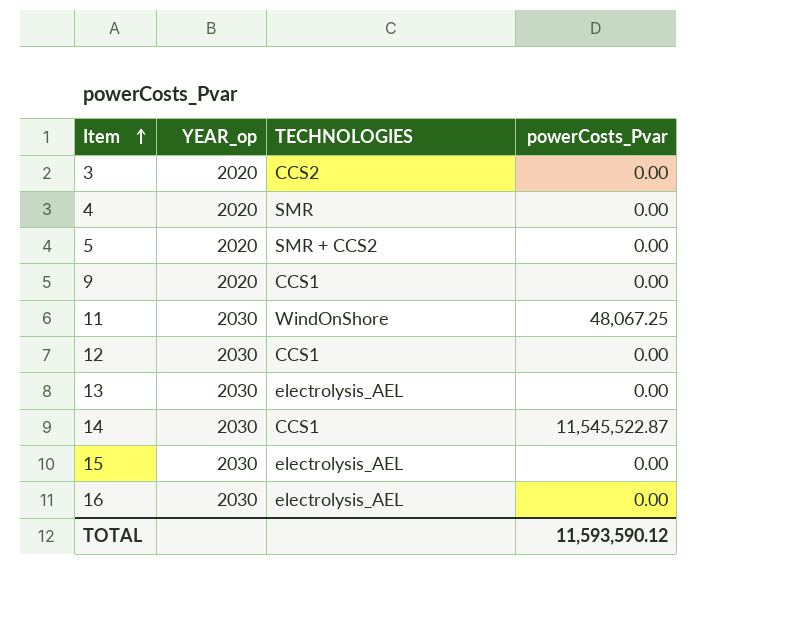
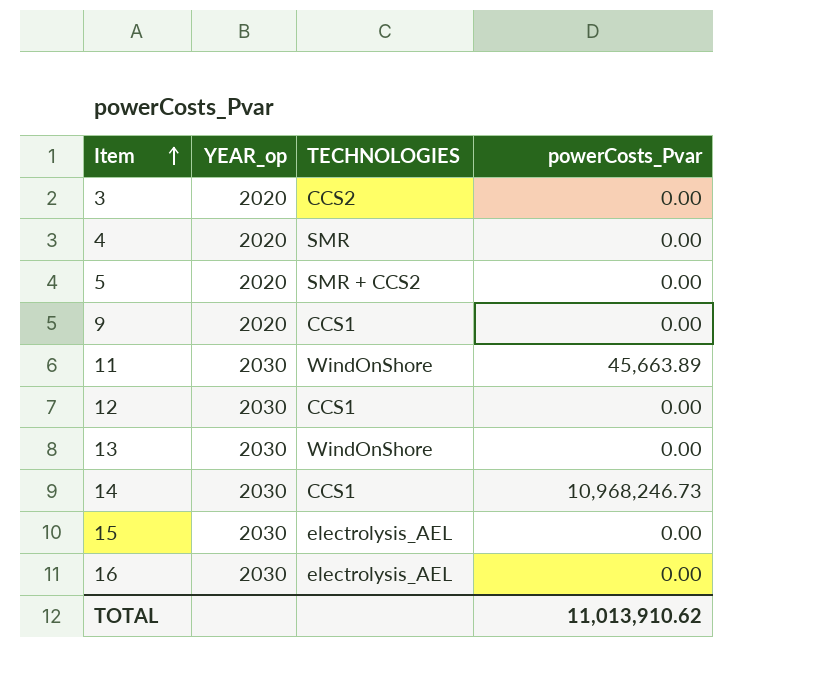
11 | powerCosts_Pvar: 48,067.25 -> 45,663.89
13 | TECHNOLOGIES: electrolysis_AEL -> WindOnShore
14 | powerCosts_Pvar: 11,545,522.87 -> 10,968,246.73
TOTAL | powerCosts_Pvar: 11,593,590.12 -> 11,013,910.62

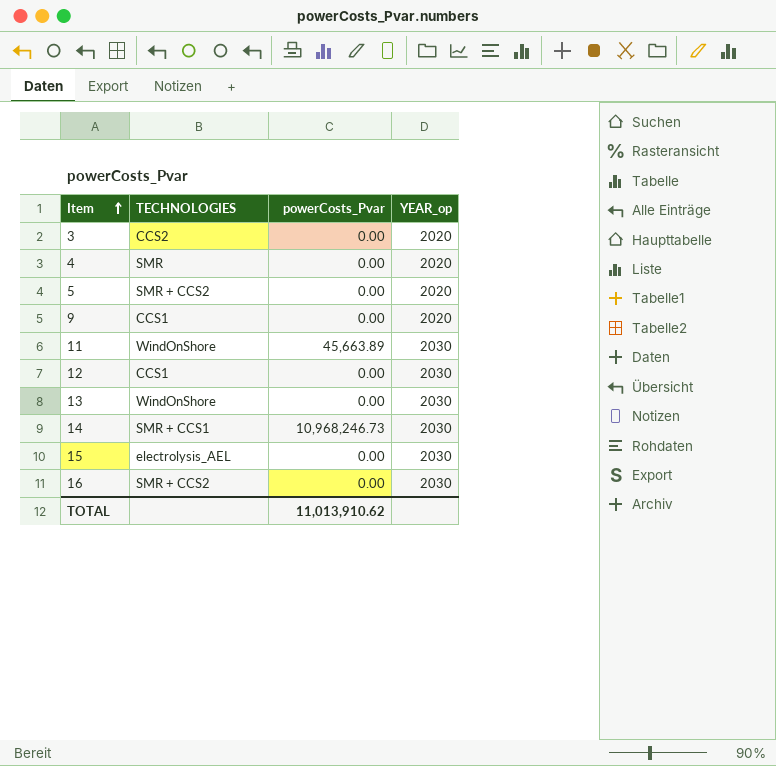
column YEAR_op | position: 2 -> 4
14 | TECHNOLOGIES: CCS1 -> SMR + CCS1
16 | TECHNOLOGIES: electrolysis_AEL -> SMR + CCS2

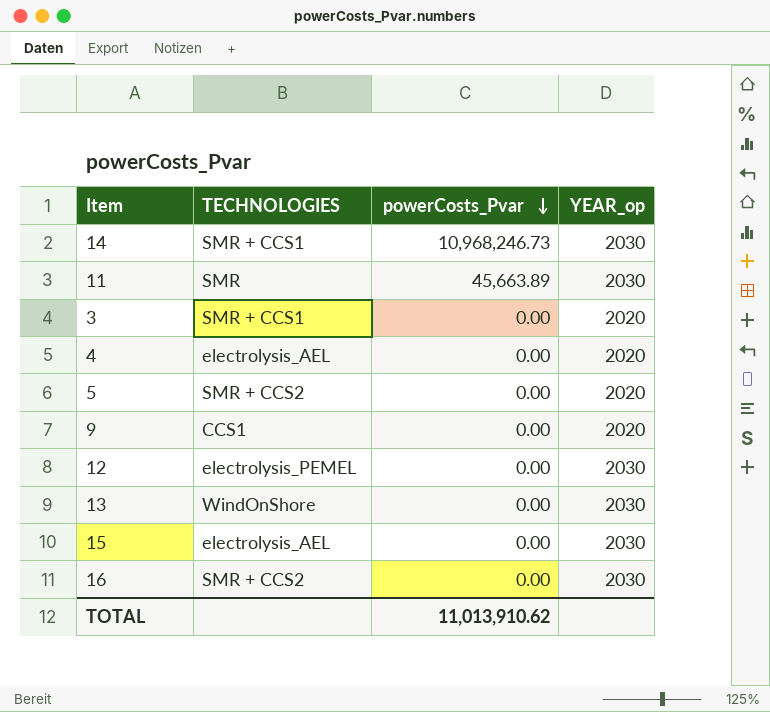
row order: Item ascending -> powerCosts_Pvar descending
11 | TECHNOLOGIES: WindOnShore -> SMR
3 | TECHNOLOGIES: CCS2 -> SMR + CCS1
4 | TECHNOLOGIES: SMR -> electrolysis_AEL
12 | TECHNOLOGIES: CCS1 -> electrolysis_PEMEL

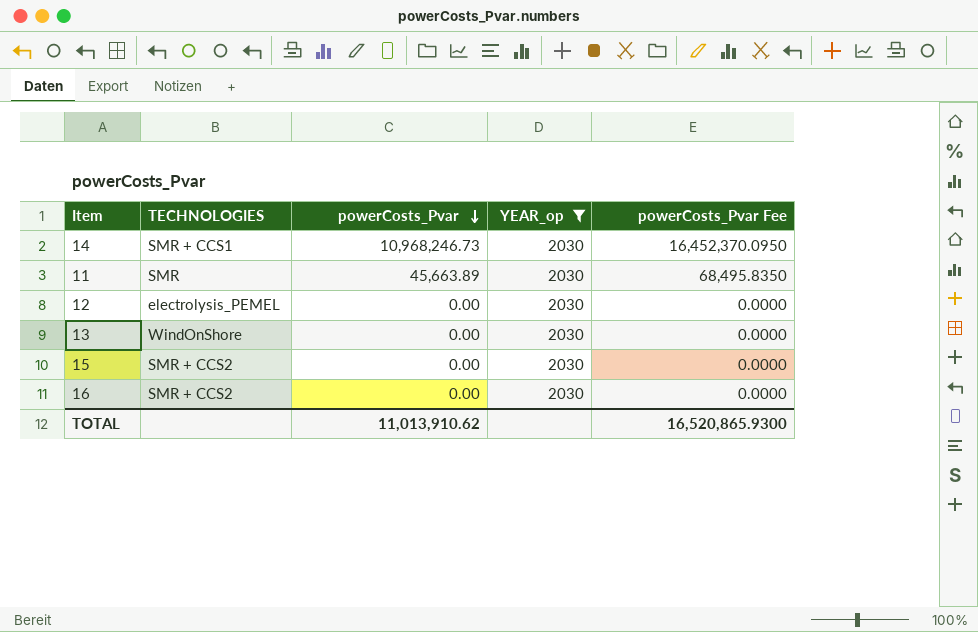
filter: none -> YEAR_op = 2030
column powerCosts_Pvar Fee | formula: none -> [powerCosts_Pvar] * 1.5
15 | TECHNOLOGIES: electrolysis_AEL -> SMR + CCS2

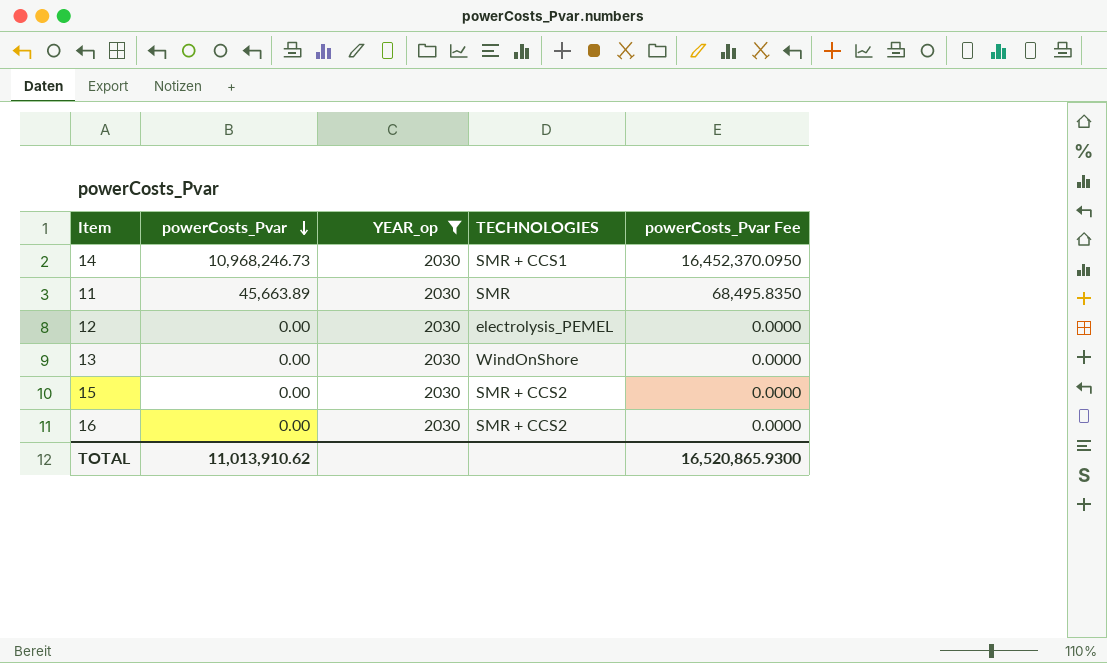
column TECHNOLOGIES | position: 2 -> 4

